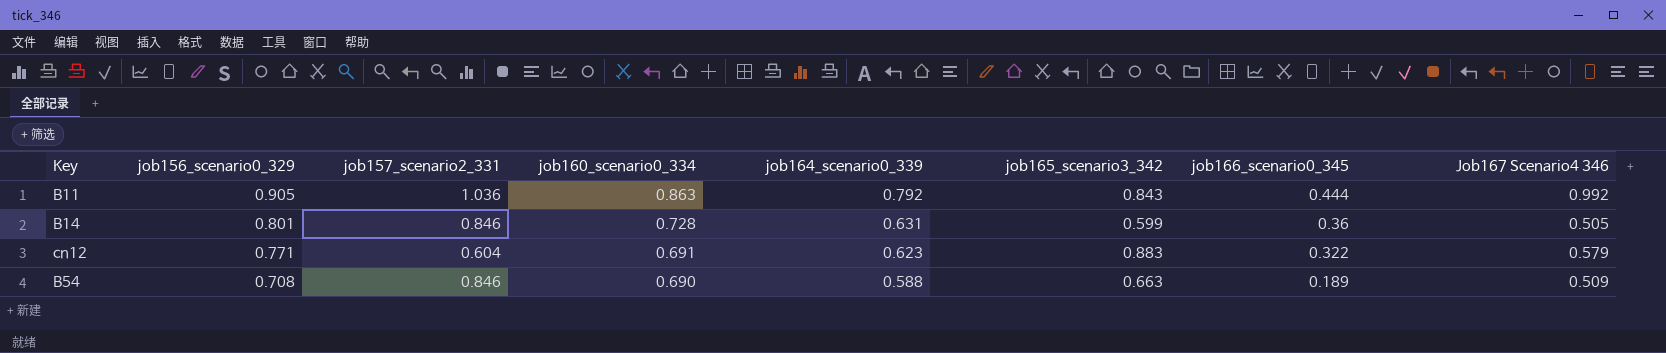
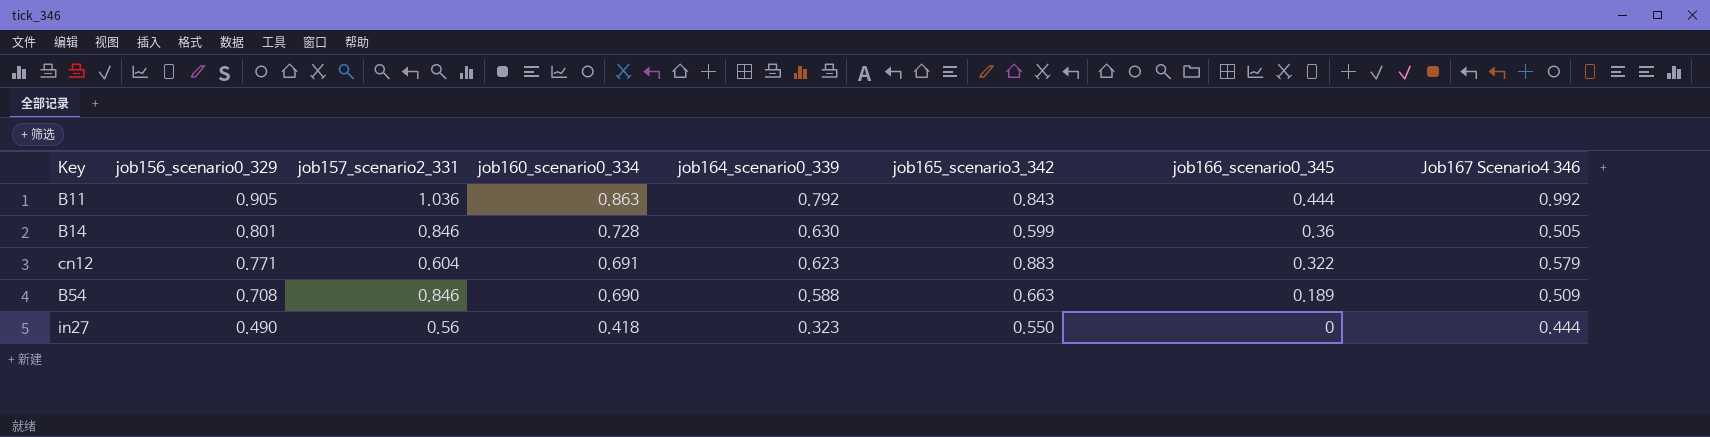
B14 | job164_scenario0_339: 0.631 -> 0.630
row in27: none -> 0.490 | 0.56 | 0.418 | 0.323 | 0.550 | 0 | 0.444

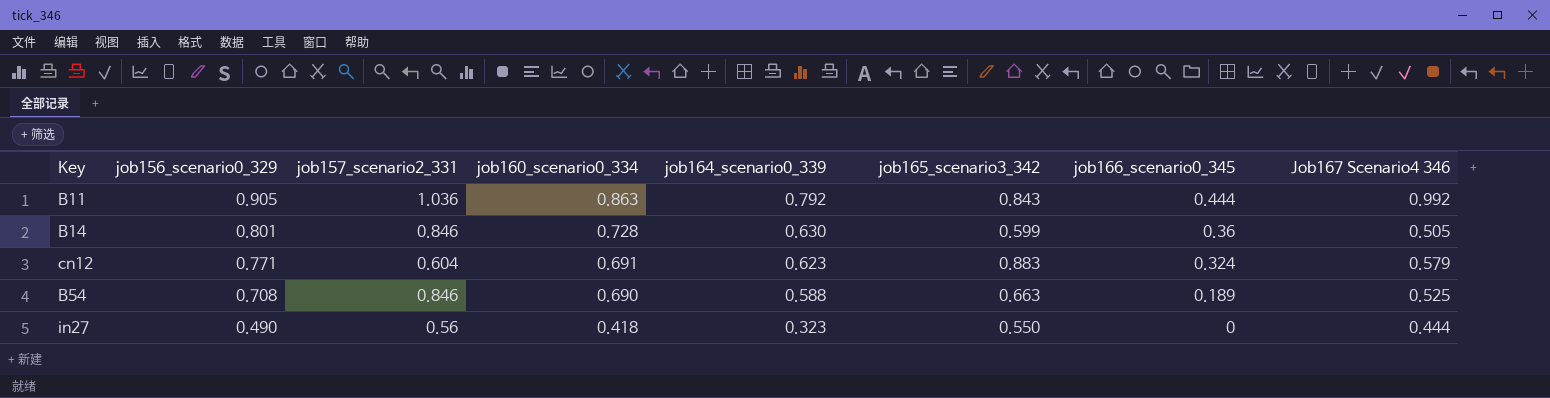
cn12 | job166_scenario0_345: 0.322 -> 0.324
B54 | Job167 Scenario4 346: 0.509 -> 0.525

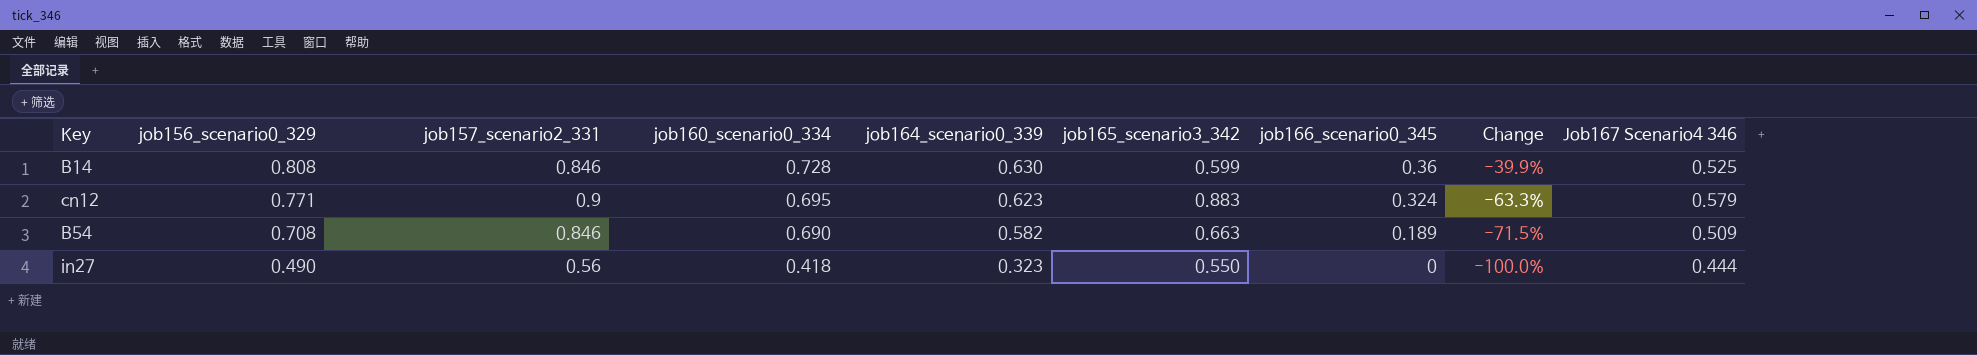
column Change | formula: none -> ([job166_scenario0_345] - [job165_scenario3_342]) / [job165_scenario3_342]
row B11: 0.905 | 1.036 | 0.863 | 0.792 | 0.843 | 0.444 | 0.992 -> none
B14 | job156_scenario0_329: 0.801 -> 0.808
B14 | Job167 Scenario4 346: 0.505 -> 0.525
cn12 | job157_scenario2_331: 0.604 -> 0.9
cn12 | job160_scenario0_334: 0.691 -> 0.695
B54 | job164_scenario0_339: 0.588 -> 0.582
B54 | Job167 Scenario4 346: 0.525 -> 0.509

